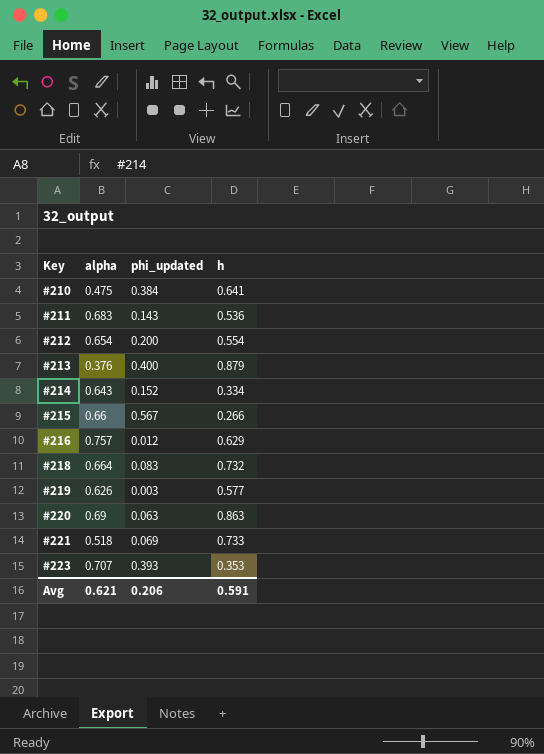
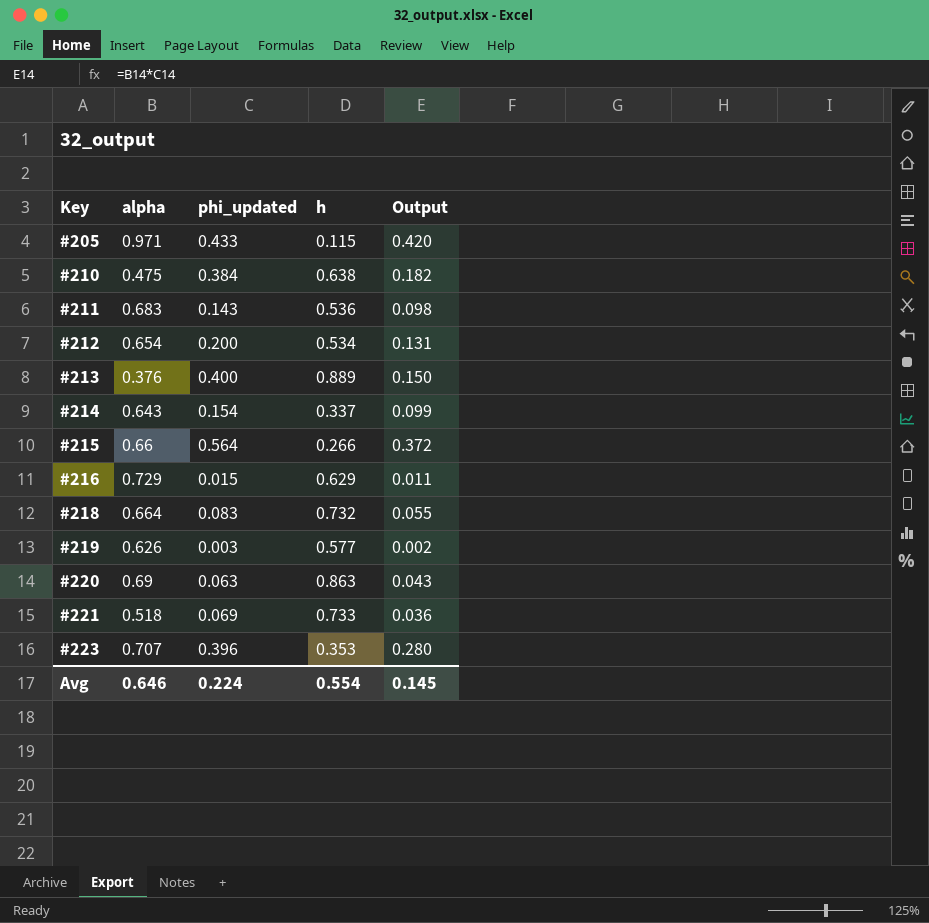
column Output | formula: none -> [alpha] * [phi_updated]
row #205: none -> 0.971 | 0.433 | 0.115 | 0.420
#210 | h: 0.641 -> 0.638
#212 | h: 0.554 -> 0.534
#213 | h: 0.879 -> 0.889
#214 | phi_updated: 0.152 -> 0.154
#214 | h: 0.334 -> 0.337
#215 | phi_updated: 0.567 -> 0.564
#216 | alpha: 0.757 -> 0.729
#216 | phi_updated: 0.012 -> 0.015
#223 | phi_updated: 0.393 -> 0.396
Avg | alpha: 0.621 -> 0.646
Avg | phi_updated: 0.206 -> 0.224
Avg | h: 0.591 -> 0.554

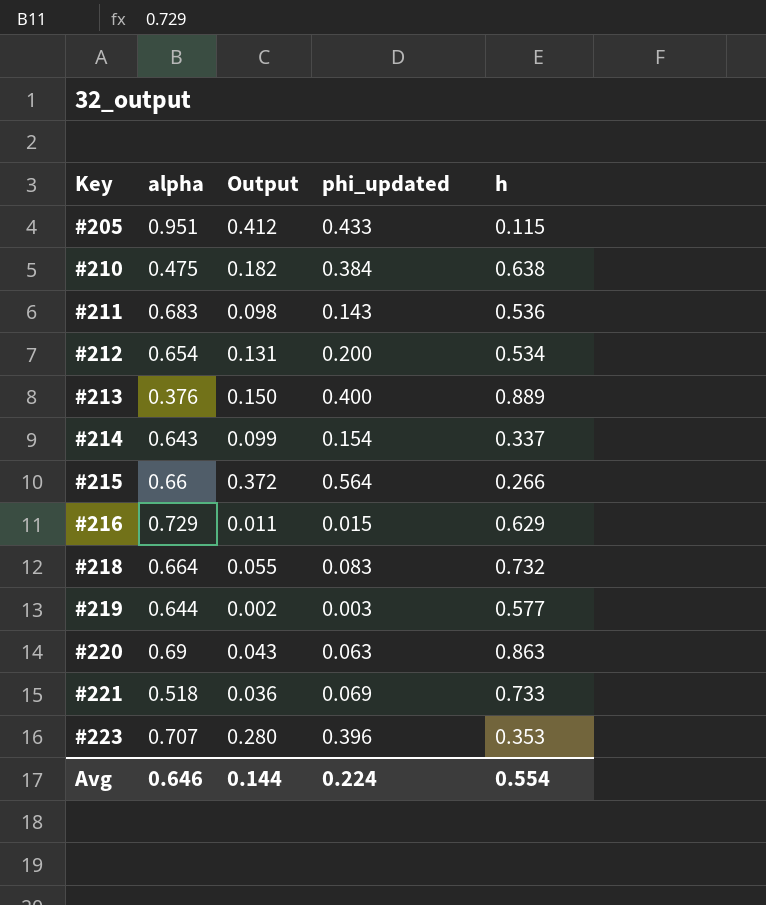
column Output | position: 5 -> 3
#205 | alpha: 0.971 -> 0.951
#205 | Output: 0.420 -> 0.412
#219 | alpha: 0.626 -> 0.644
Avg | Output: 0.145 -> 0.144

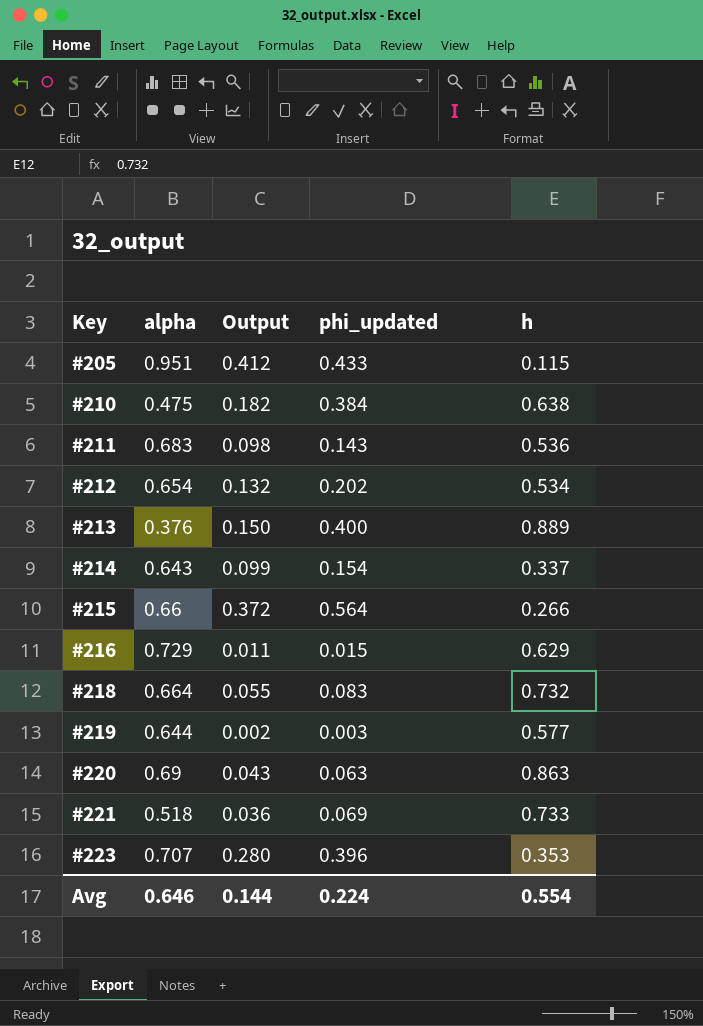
#212 | Output: 0.131 -> 0.132
#212 | phi_updated: 0.200 -> 0.202

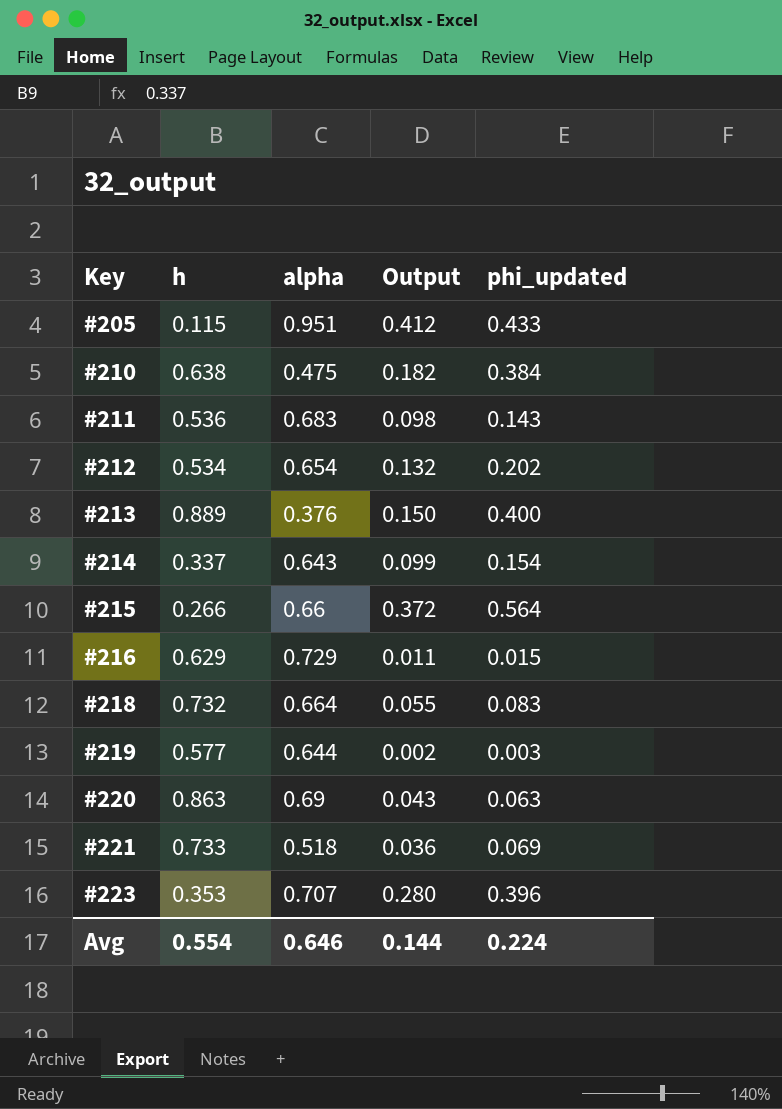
column h | position: 5 -> 2

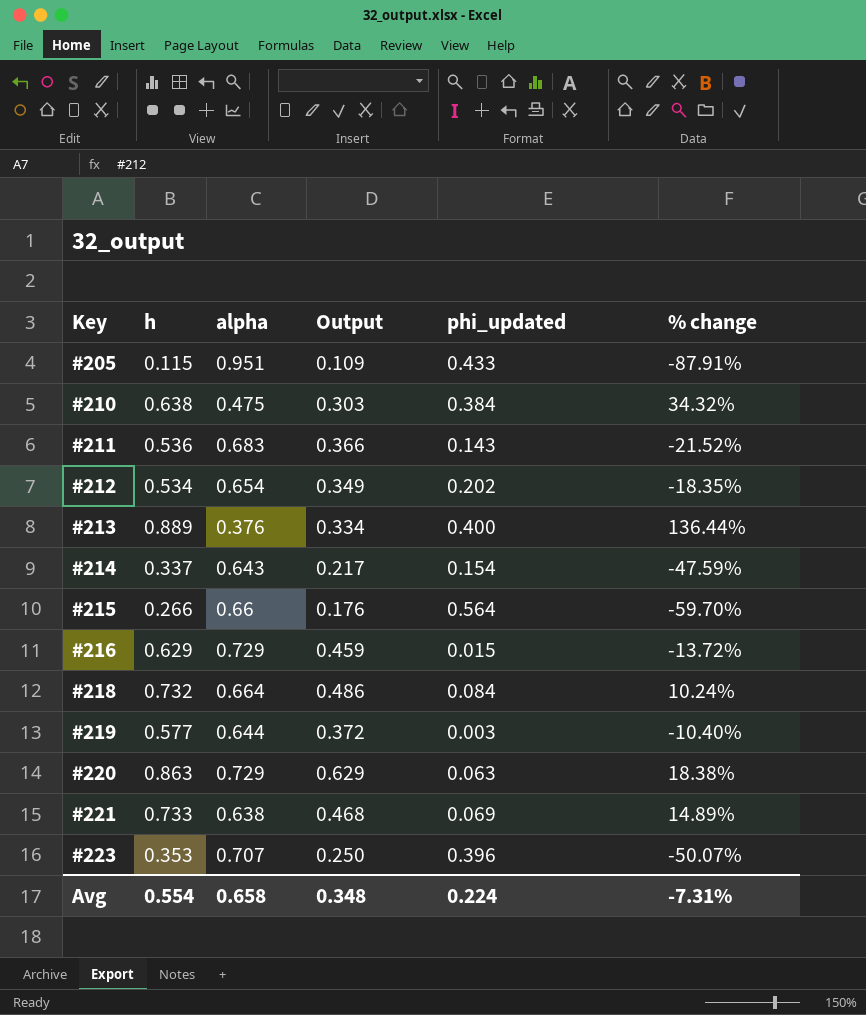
column Output | formula: [alpha] * [phi_updated] -> [h] * [alpha]
column % change | formula: none -> ([h] - [alpha]) / [alpha]
#218 | phi_updated: 0.083 -> 0.084
#220 | alpha: 0.69 -> 0.729
#221 | alpha: 0.518 -> 0.638
Avg | alpha: 0.646 -> 0.658
Avg | Output: 0.144 -> 0.348

